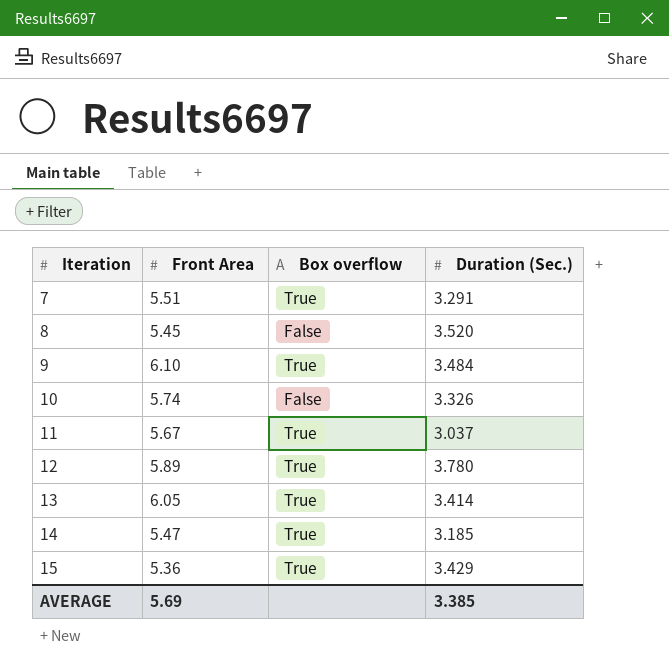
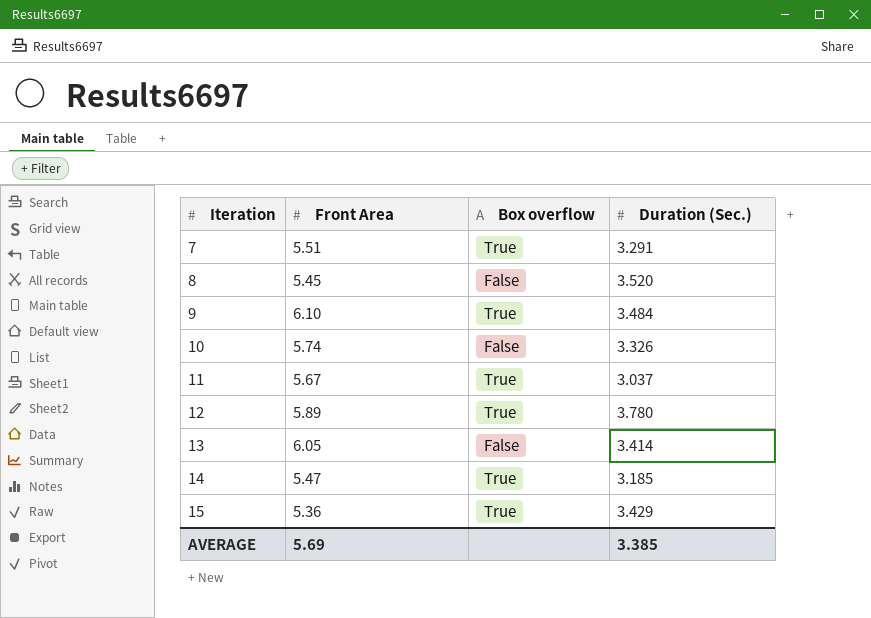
13 | Box overflow: True -> False

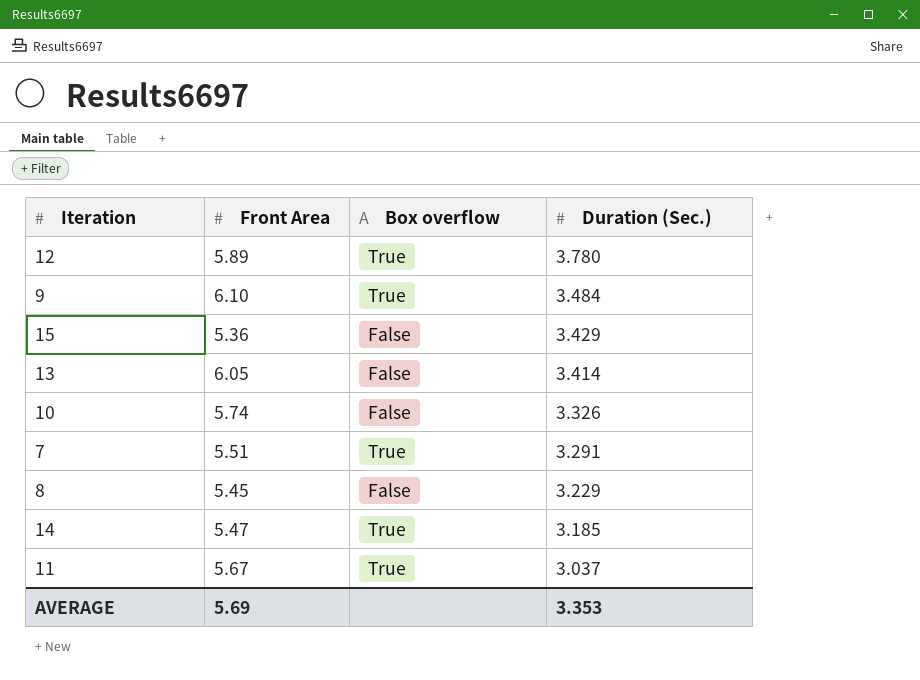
row order: Iteration ascending -> Duration (Sec.) descending
15 | Box overflow: True -> False
8 | Duration (Sec.): 3.520 -> 3.229
AVERAGE | Duration (Sec.): 3.385 -> 3.353

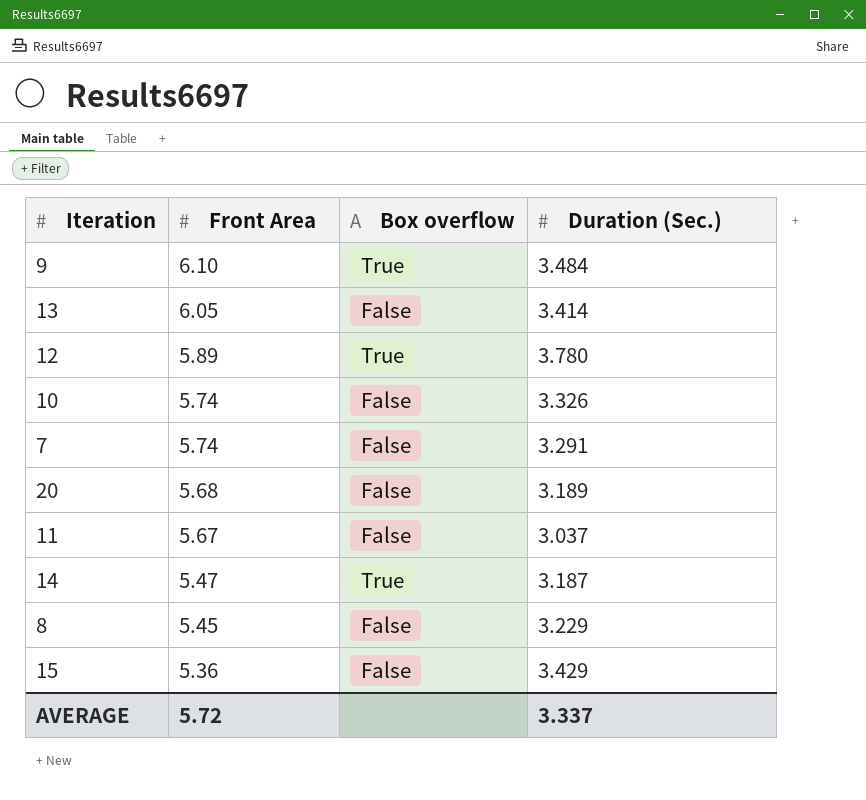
row order: Duration (Sec.) descending -> Front Area descending
7 | Front Area: 5.51 -> 5.74
7 | Box overflow: True -> False
row 20: none -> 5.68 | False | 3.189
11 | Box overflow: True -> False
14 | Duration (Sec.): 3.185 -> 3.187
AVERAGE | Front Area: 5.69 -> 5.72
AVERAGE | Duration (Sec.): 3.353 -> 3.337

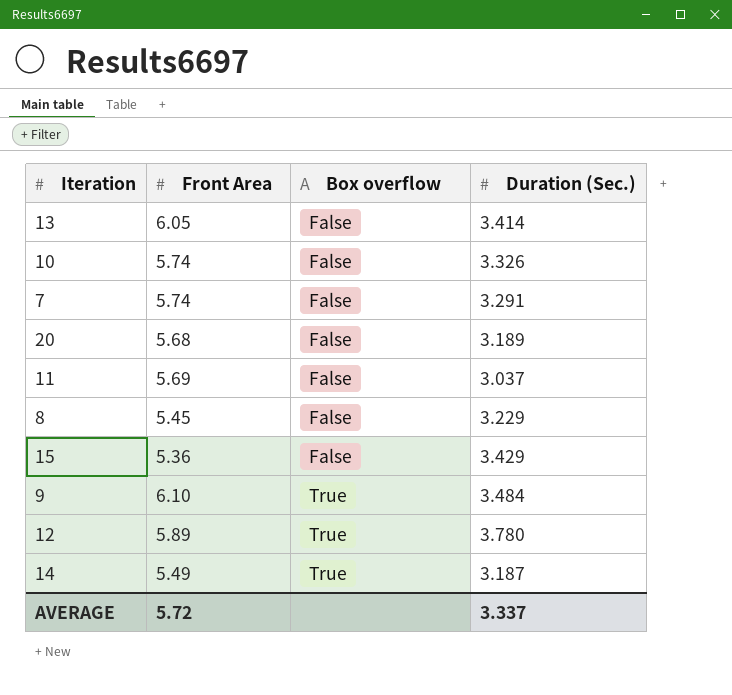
row order: Front Area descending -> Box overflow ascending
11 | Front Area: 5.67 -> 5.69
14 | Front Area: 5.47 -> 5.49

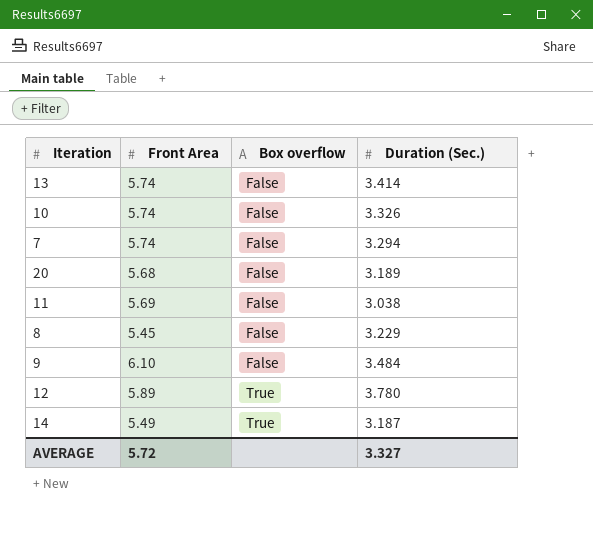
row 15: 5.36 | False | 3.429 -> none
13 | Front Area: 6.05 -> 5.74
7 | Duration (Sec.): 3.291 -> 3.294
11 | Duration (Sec.): 3.037 -> 3.038
9 | Box overflow: True -> False
AVERAGE | Duration (Sec.): 3.337 -> 3.327

